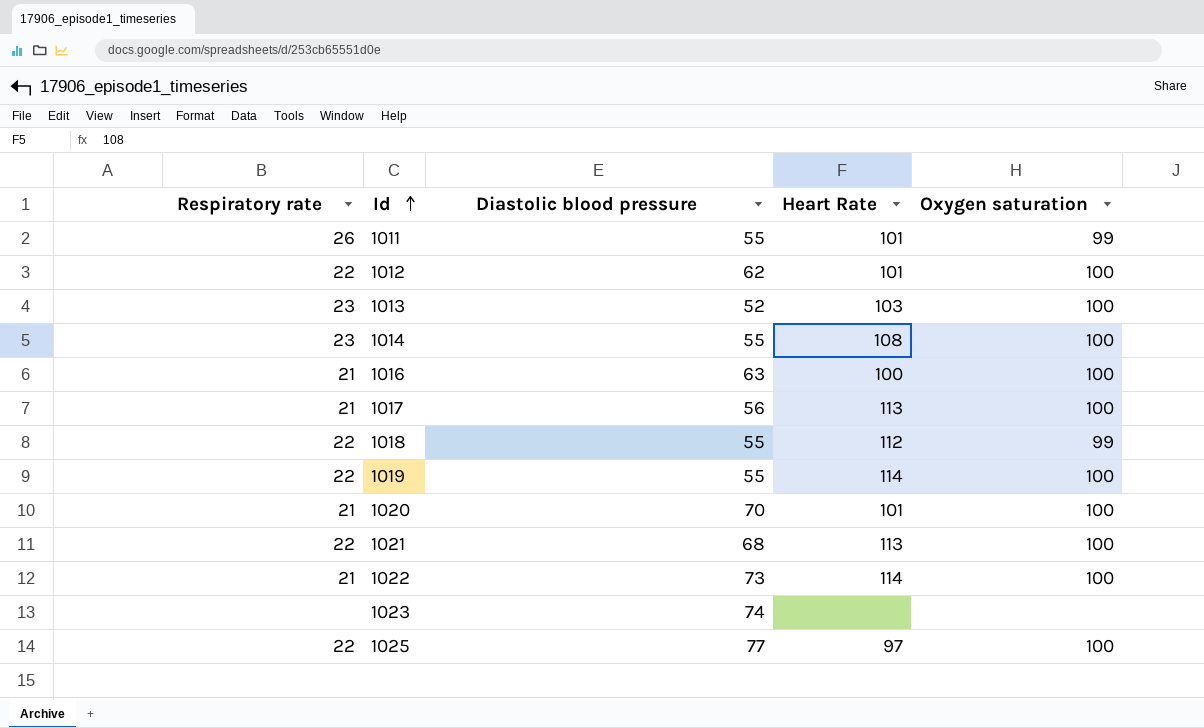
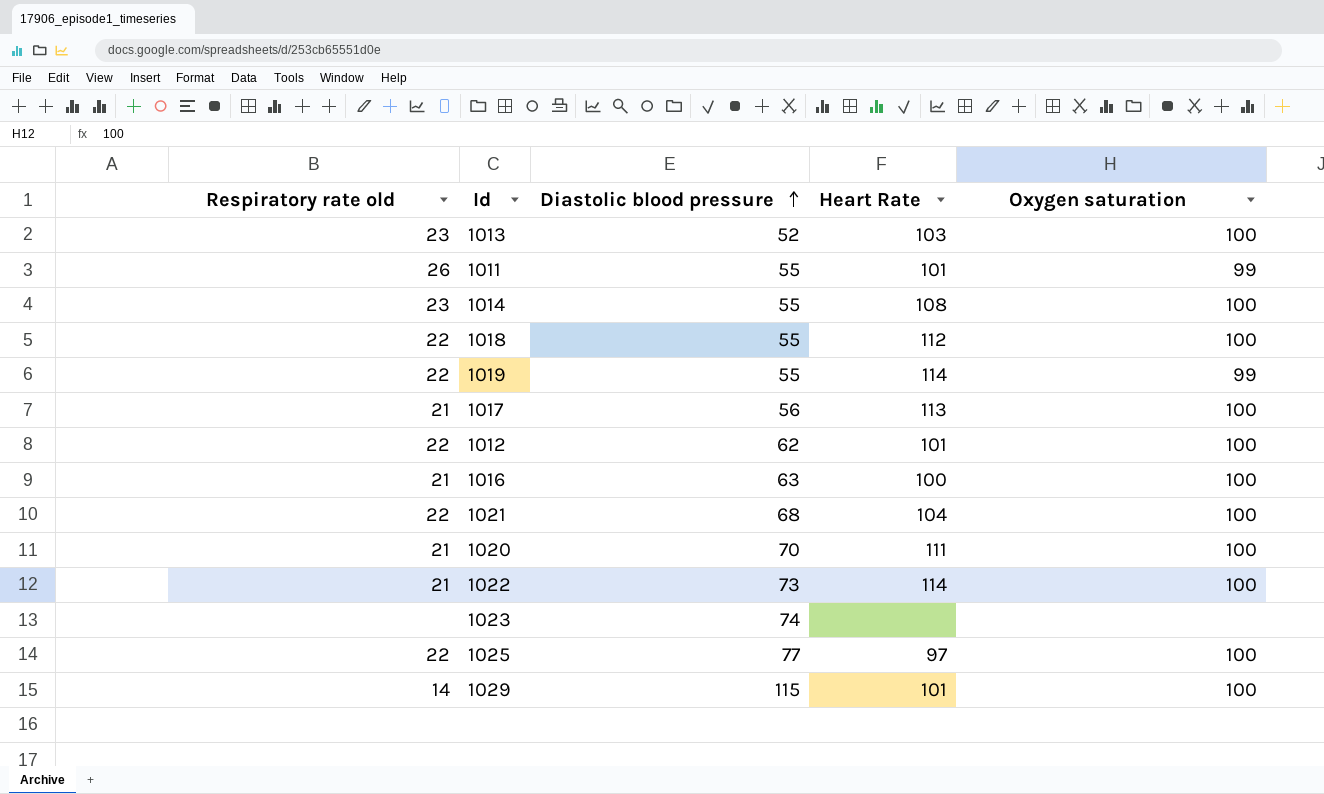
row order: Id ascending -> Diastolic blood pressure ascending
column name: Respiratory rate -> Respiratory rate old
1018 | Oxygen saturation: 99 -> 100
1019 | Oxygen saturation: 100 -> 99
1021 | Heart Rate: 113 -> 104
1020 | Heart Rate: 101 -> 111
row 1029: none -> 14 | 115 | 101 | 100

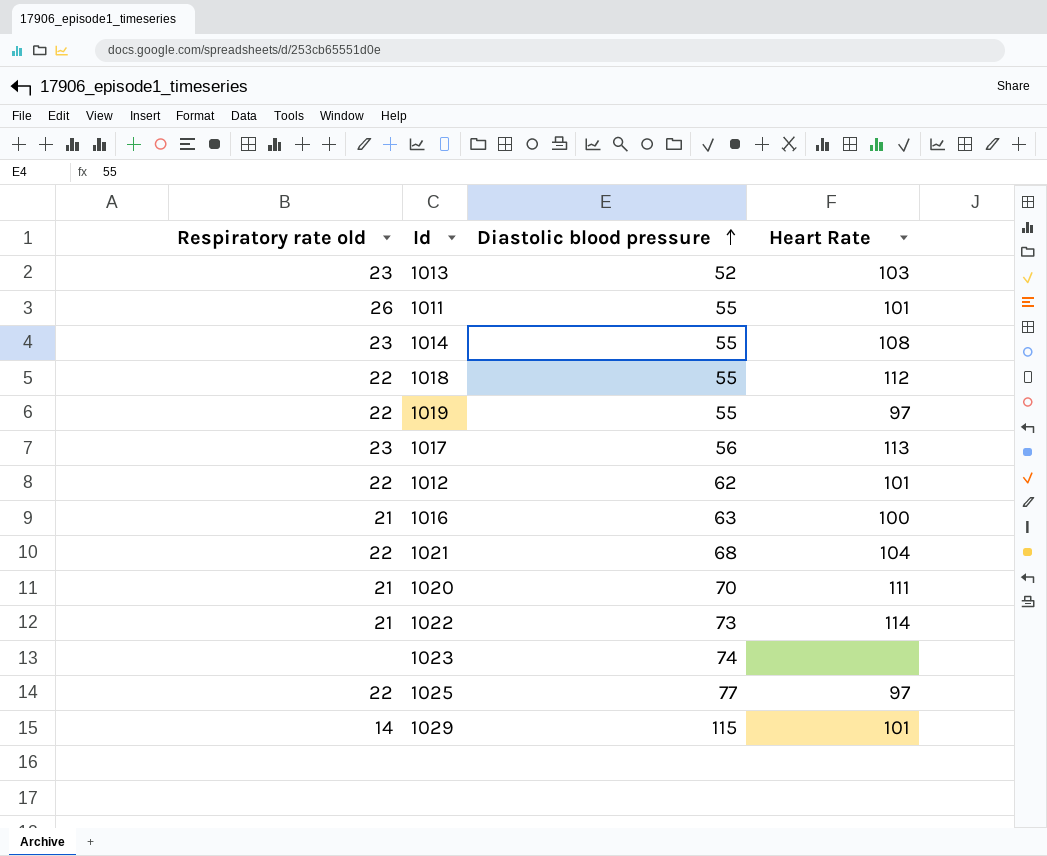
column Oxygen saturation | position: 5 -> none
1019 | Heart Rate: 114 -> 97
1017 | Respiratory rate old: 21 -> 23

